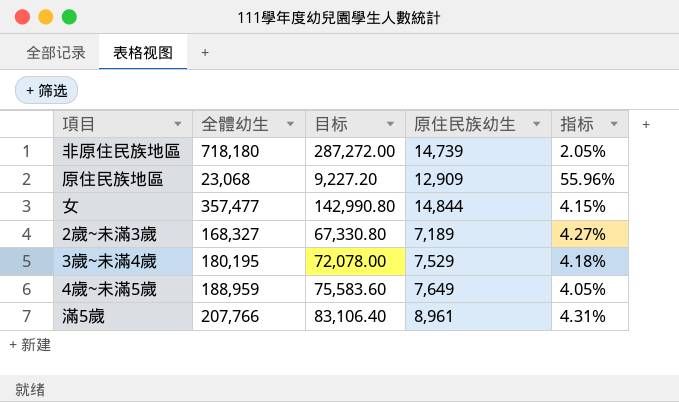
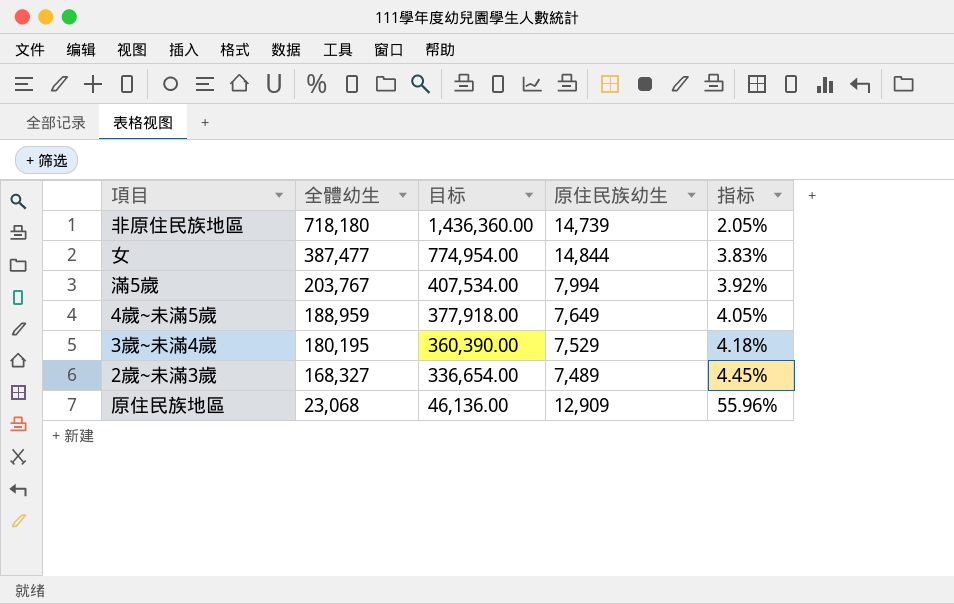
row order: none -> 全體幼生 descending
column 目标 | formula: [全體幼生] * 0.4 -> [全體幼生] * 2
女 | 全體幼生: 357,477 -> 387,477
女 | 指标: 4.15% -> 3.83%
滿5歲 | 全體幼生: 207,766 -> 203,767
滿5歲 | 原住民族幼生: 8,961 -> 7,994
滿5歲 | 指标: 4.31% -> 3.92%
2歲~未滿3歲 | 原住民族幼生: 7,189 -> 7,489
2歲~未滿3歲 | 指标: 4.27% -> 4.45%

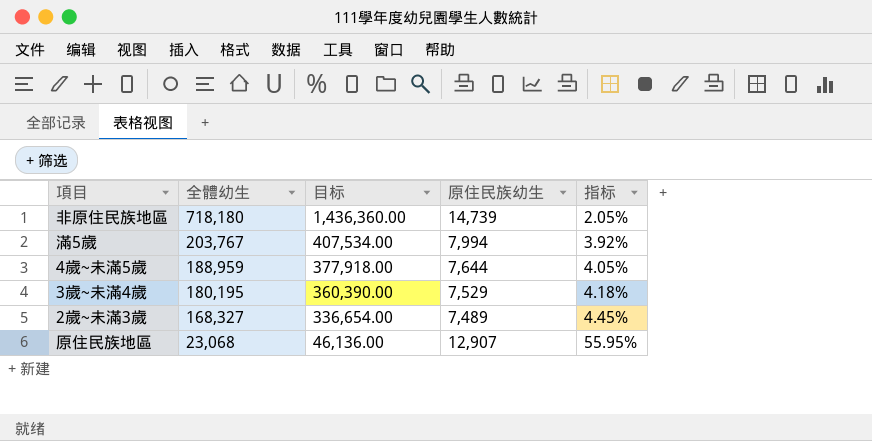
row 女: 387,477 | 774,954.00 | 14,844 | 3.83% -> none
4歲~未滿5歲 | 原住民族幼生: 7,649 -> 7,644
原住民族地區 | 原住民族幼生: 12,909 -> 12,907
原住民族地區 | 指标: 55.96% -> 55.95%

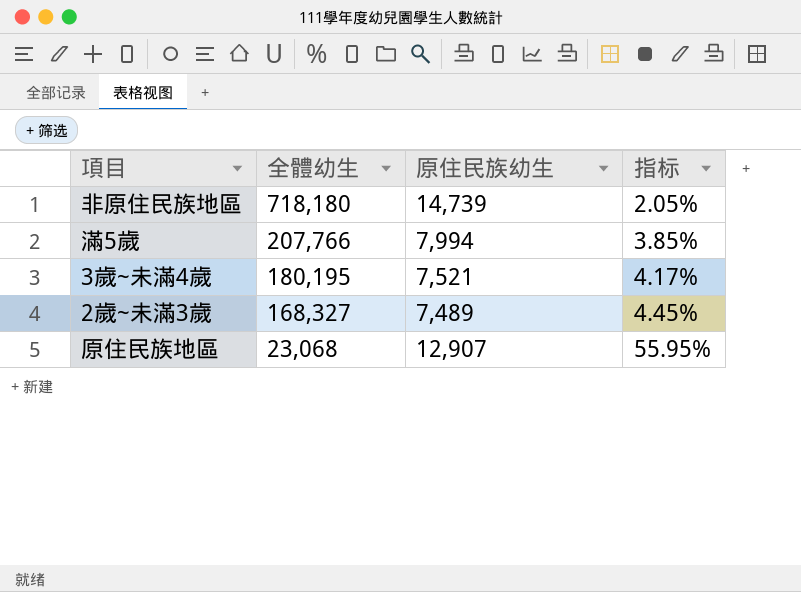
column 目标 | formula: [全體幼生] * 2 -> none
row 4歲~未滿5歲: 188,959 | 377,918.00 | 7,644 | 4.05% -> none
滿5歲 | 全體幼生: 203,767 -> 207,766
滿5歲 | 指标: 3.92% -> 3.85%
3歲~未滿4歲 | 原住民族幼生: 7,529 -> 7,521
3歲~未滿4歲 | 指标: 4.18% -> 4.17%

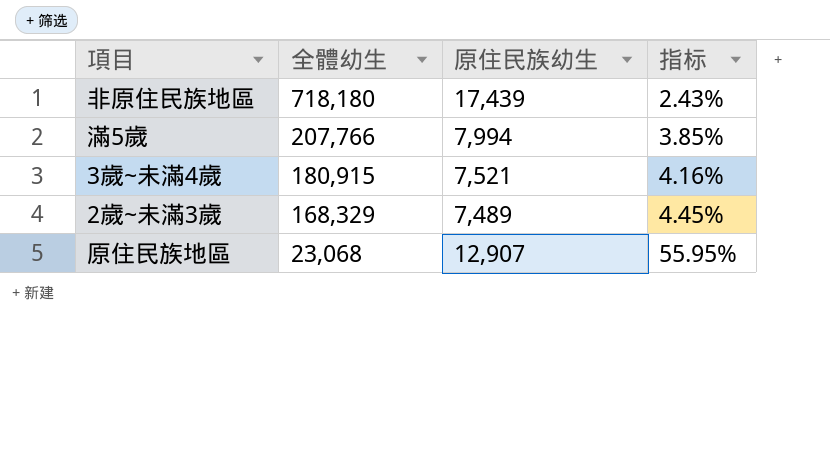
非原住民族地區 | 原住民族幼生: 14,739 -> 17,439
非原住民族地區 | 指标: 2.05% -> 2.43%
3歲~未滿4歲 | 全體幼生: 180,195 -> 180,915
3歲~未滿4歲 | 指标: 4.17% -> 4.16%
2歲~未滿3歲 | 全體幼生: 168,327 -> 168,329

